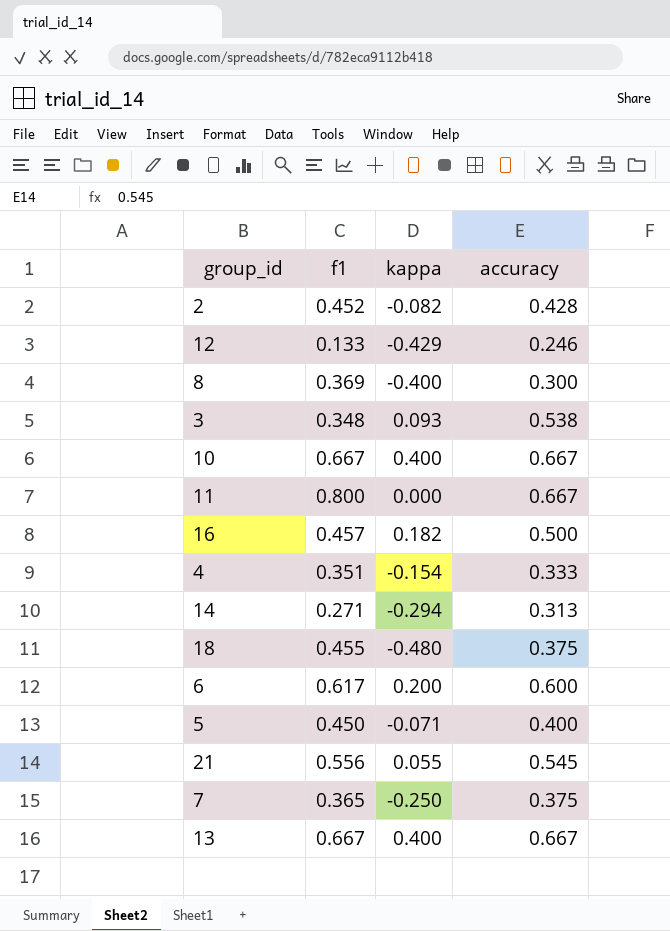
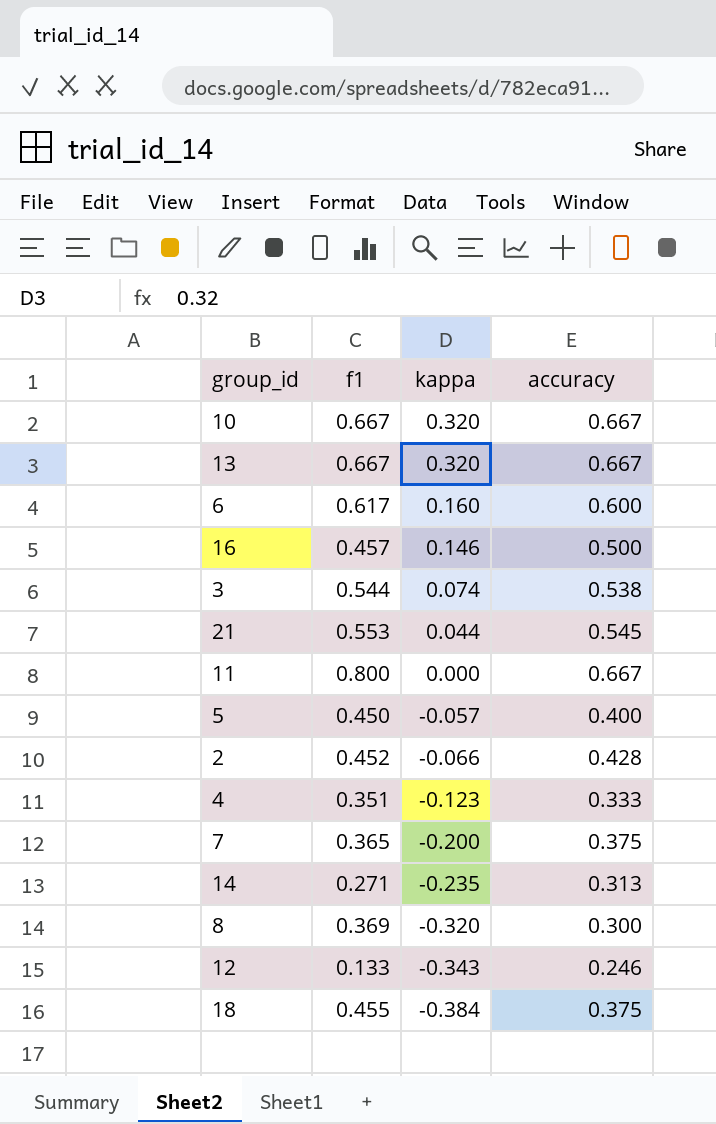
row order: none -> kappa descending
10 | kappa: 0.400 -> 0.320
13 | kappa: 0.400 -> 0.320
6 | kappa: 0.200 -> 0.160
16 | kappa: 0.182 -> 0.146
3 | f1: 0.348 -> 0.544
3 | kappa: 0.093 -> 0.074
21 | f1: 0.556 -> 0.553
21 | kappa: 0.055 -> 0.044
5 | kappa: -0.071 -> -0.057
2 | kappa: -0.082 -> -0.066
4 | kappa: -0.154 -> -0.123
7 | kappa: -0.250 -> -0.200
14 | kappa: -0.294 -> -0.235
8 | kappa: -0.400 -> -0.320
12 | kappa: -0.429 -> -0.343
18 | kappa: -0.480 -> -0.384

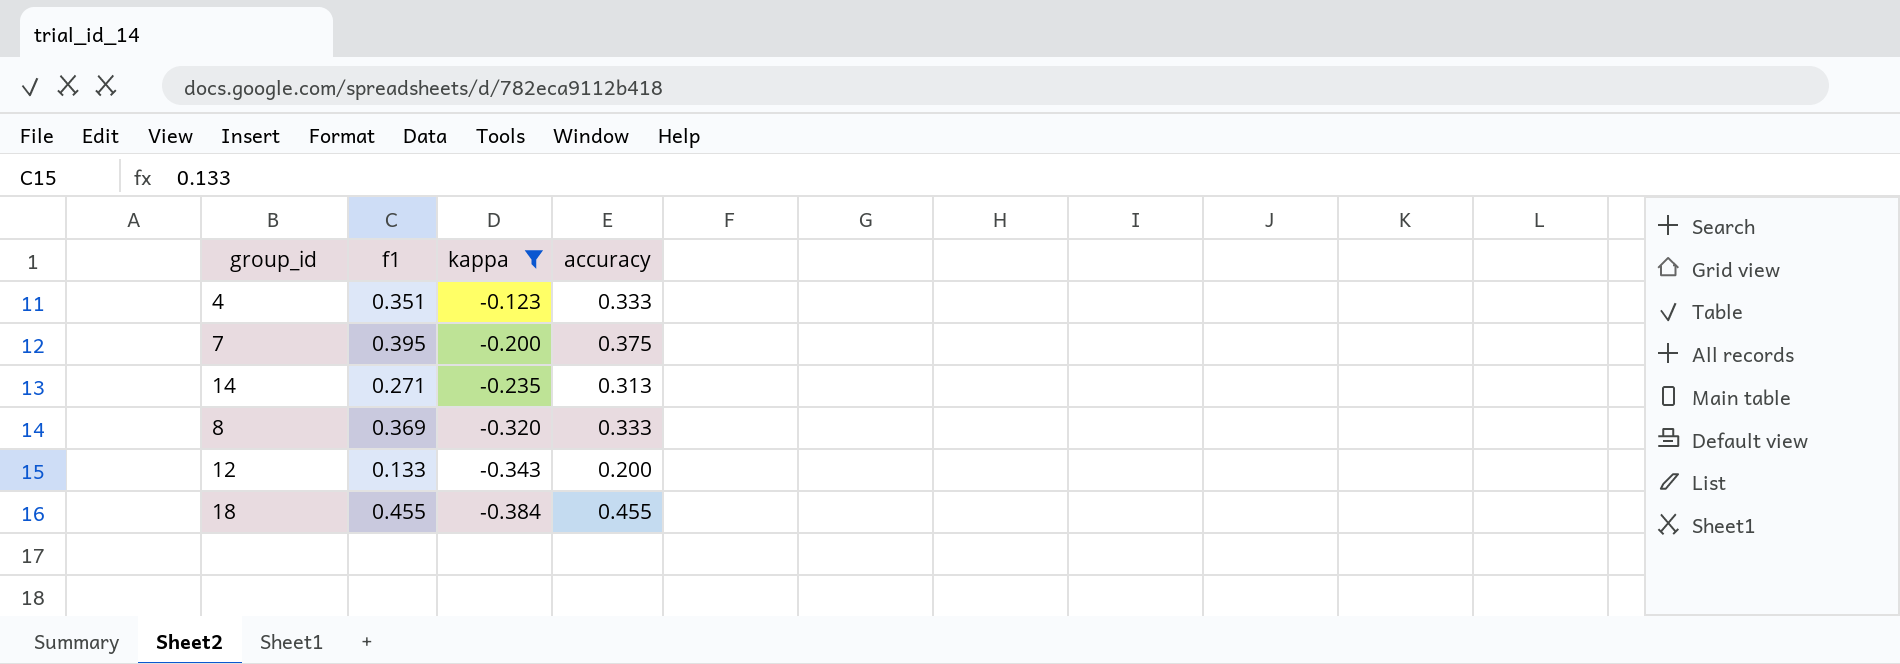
filter: none -> kappa <= -0.123
7 | f1: 0.365 -> 0.395
8 | accuracy: 0.300 -> 0.333
12 | accuracy: 0.246 -> 0.200
18 | accuracy: 0.375 -> 0.455

